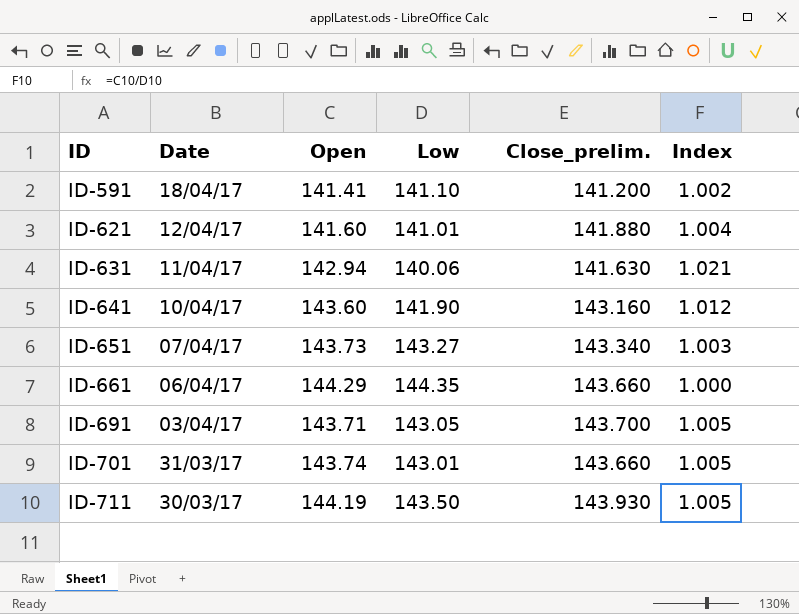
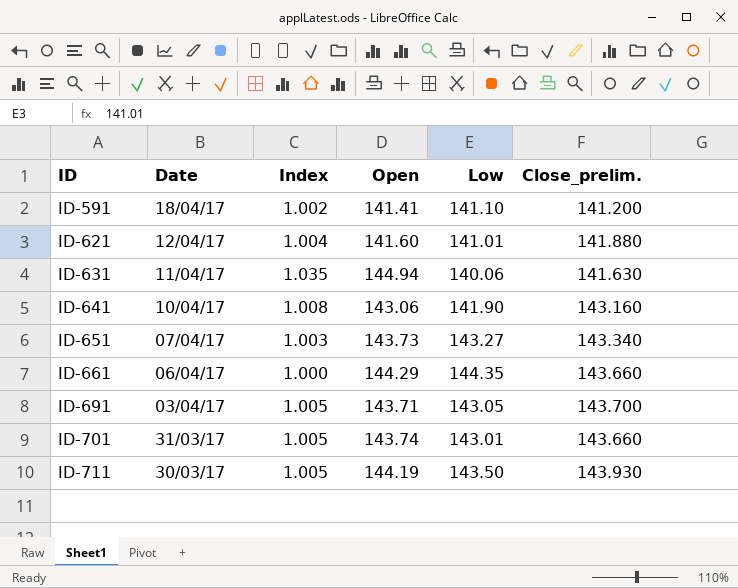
column Index | position: 6 -> 3
ID-631 | Index: 1.021 -> 1.035
ID-631 | Open: 142.94 -> 144.94
ID-641 | Index: 1.012 -> 1.008
ID-641 | Open: 143.60 -> 143.06

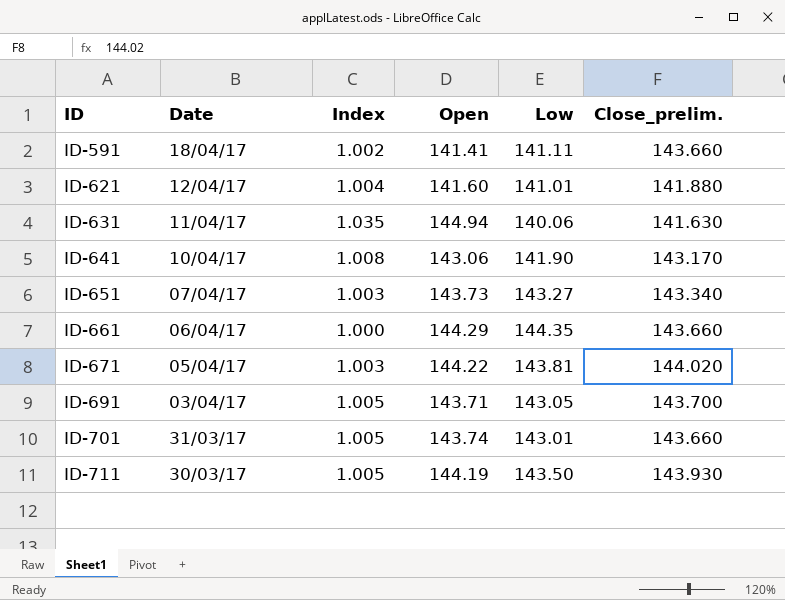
ID-591 | Low: 141.10 -> 141.11
ID-591 | Close_prelim.: 141.200 -> 143.660
ID-641 | Close_prelim.: 143.160 -> 143.170
row ID-671: none -> 05/04/17 | 1.003 | 144.22 | 143.81 | 144.020

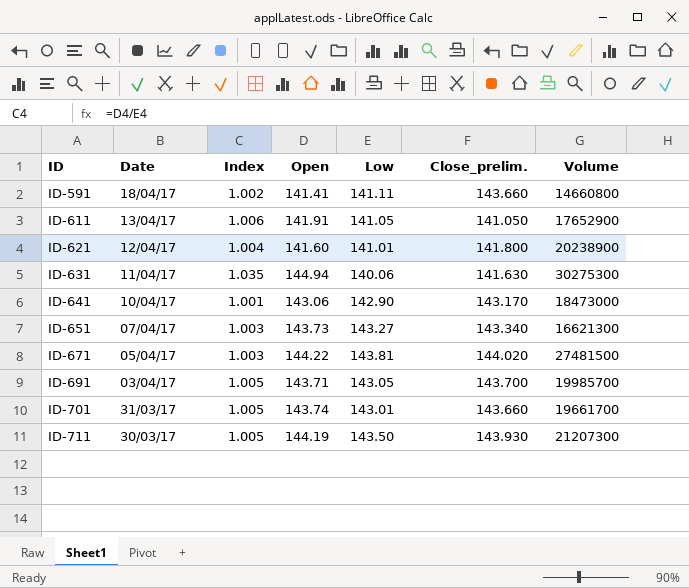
column Volume | position: none -> 7
row ID-661: 06/04/17 | 1.000 | 144.29 | 144.35 | 143.660 -> none
row ID-611: none -> 13/04/17 | 1.006 | 141.91 | 141.05 | 141.050 | 17652900
ID-621 | Close_prelim.: 141.880 -> 141.800
ID-641 | Index: 1.008 -> 1.001
ID-641 | Low: 141.90 -> 142.90

